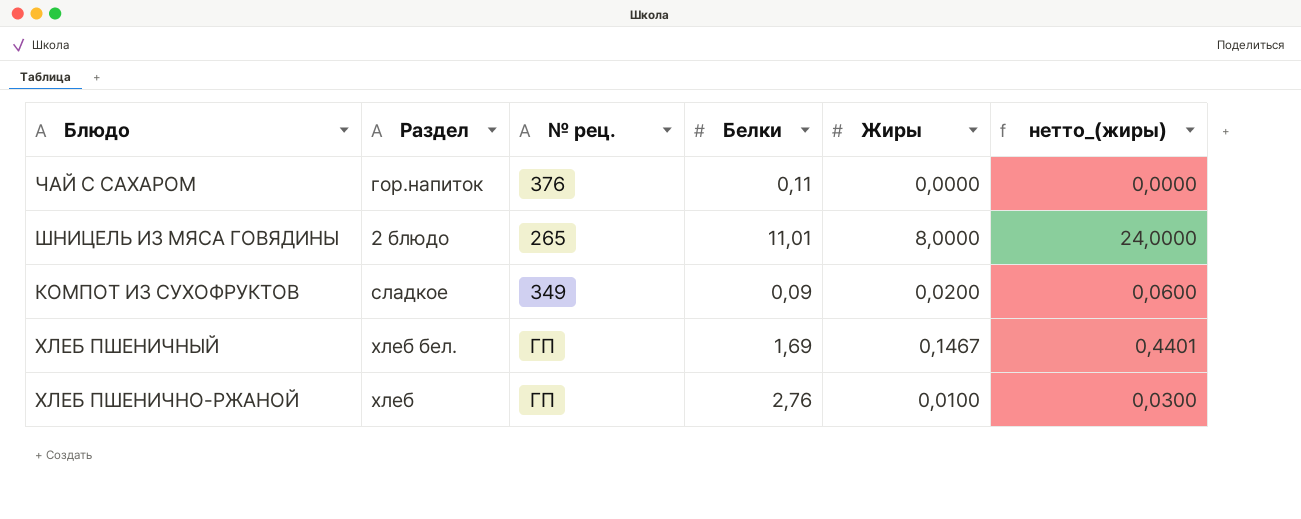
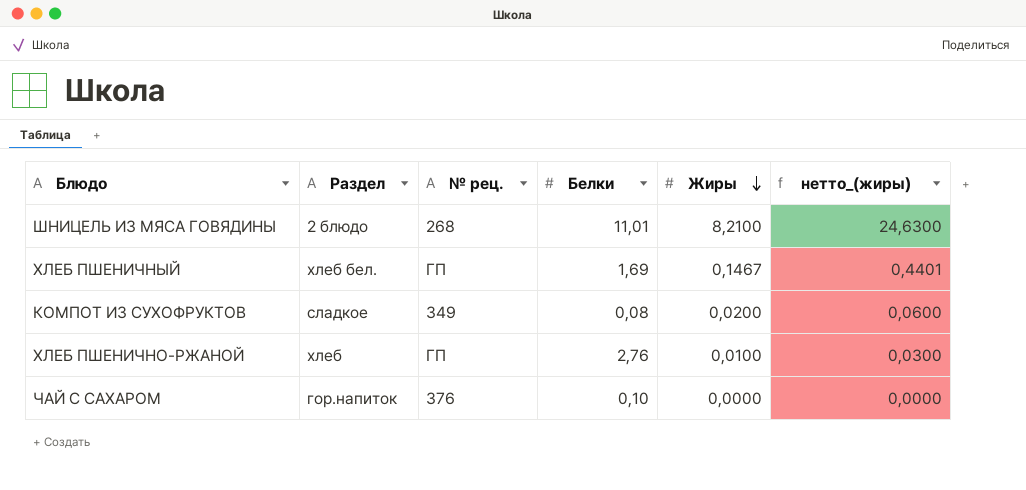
row order: none -> Жиры descending
ШНИЦЕЛЬ ИЗ МЯСА ГОВЯДИНЫ | № рец.: 265 -> 268
ШНИЦЕЛЬ ИЗ МЯСА ГОВЯДИНЫ | Жиры: 8,0000 -> 8,2100
ШНИЦЕЛЬ ИЗ МЯСА ГОВЯДИНЫ | нетто_(жиры): 24,0000 -> 24,6300
КОМПОТ ИЗ СУХОФРУКТОВ | Белки: 0,09 -> 0,08
ЧАЙ С САХАРОМ | Белки: 0,11 -> 0,10

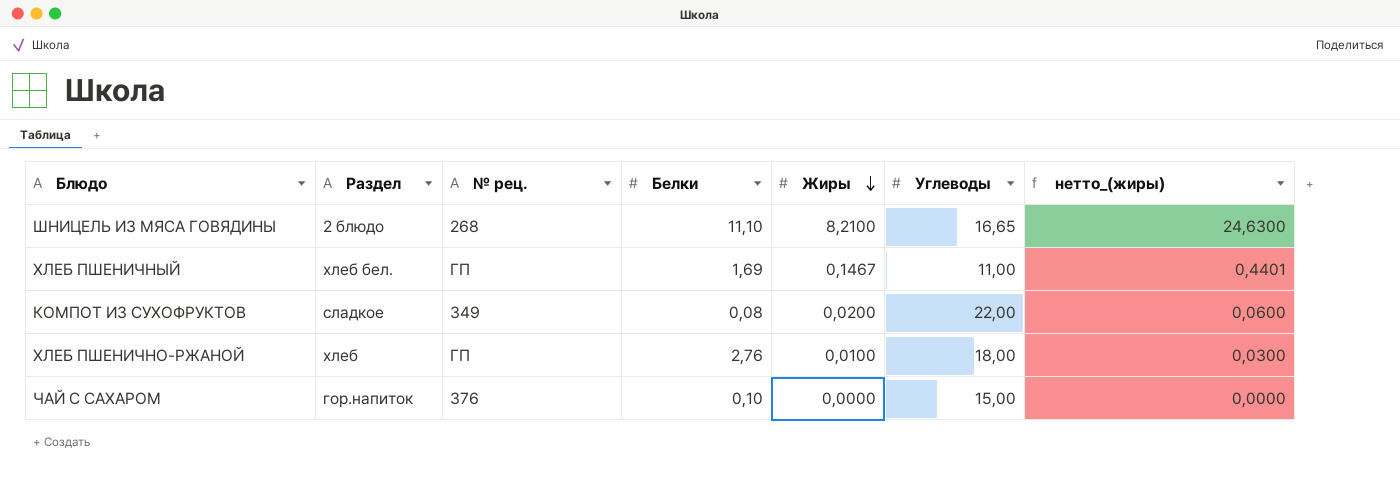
column Углеводы | position: none -> 6
ШНИЦЕЛЬ ИЗ МЯСА ГОВЯДИНЫ | Белки: 11,01 -> 11,10

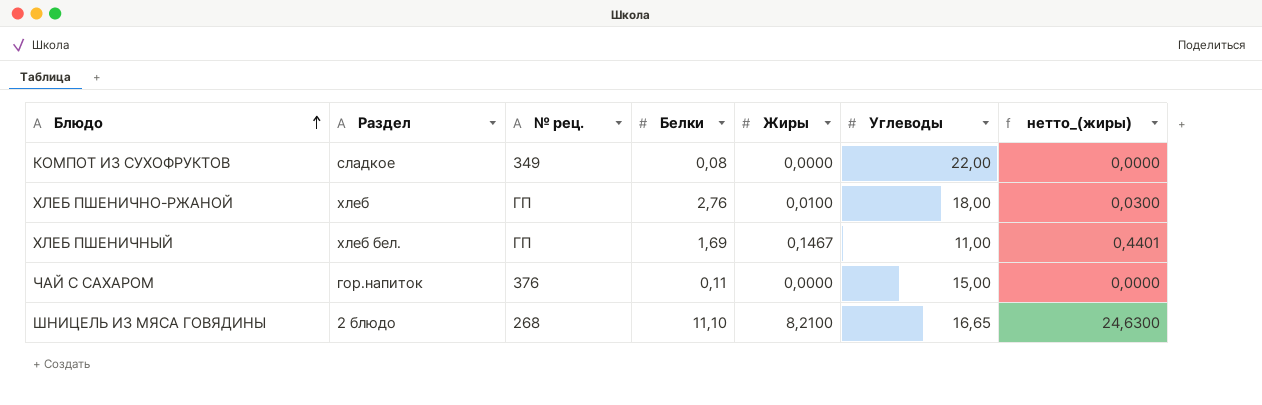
row order: Жиры descending -> Блюдо ascending
КОМПОТ ИЗ СУХОФРУКТОВ | Жиры: 0,0200 -> 0,0000
КОМПОТ ИЗ СУХОФРУКТОВ | нетто_(жиры): 0,0600 -> 0,0000
ЧАЙ С САХАРОМ | Белки: 0,10 -> 0,11

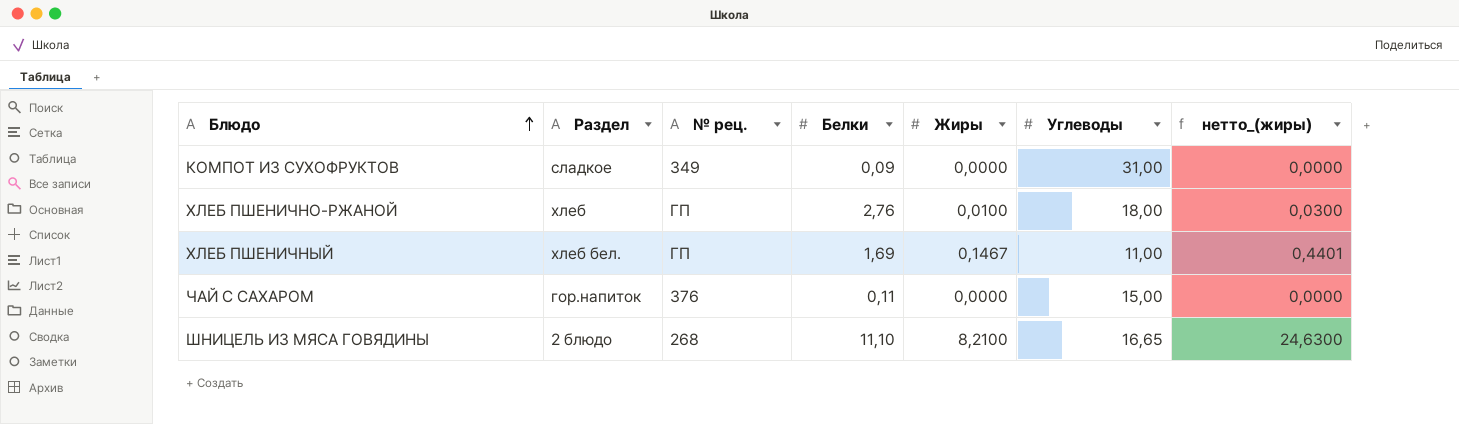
КОМПОТ ИЗ СУХОФРУКТОВ | Белки: 0,08 -> 0,09
КОМПОТ ИЗ СУХОФРУКТОВ | Углеводы: 22,00 -> 31,00

